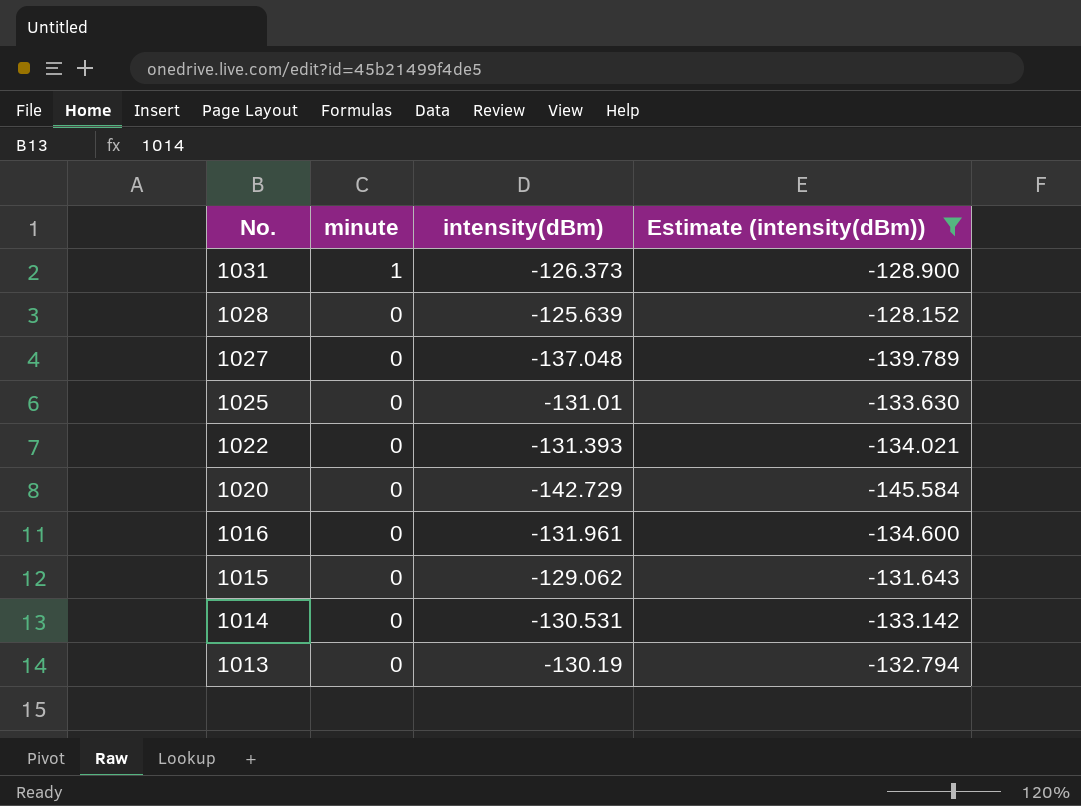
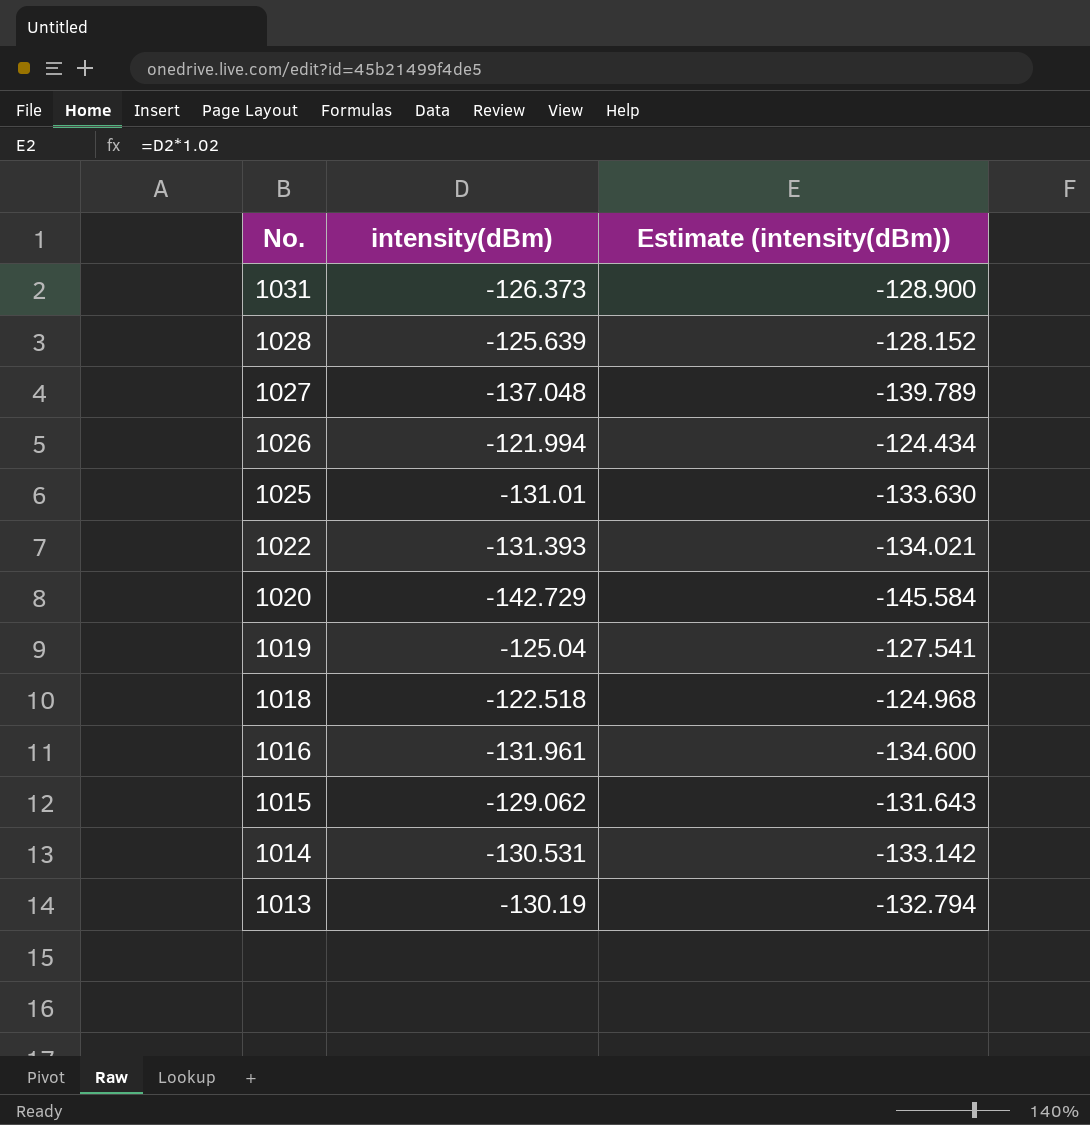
filter: Estimate (intensity(dBm)) <= -128.152 -> none
column minute | position: 2 -> none

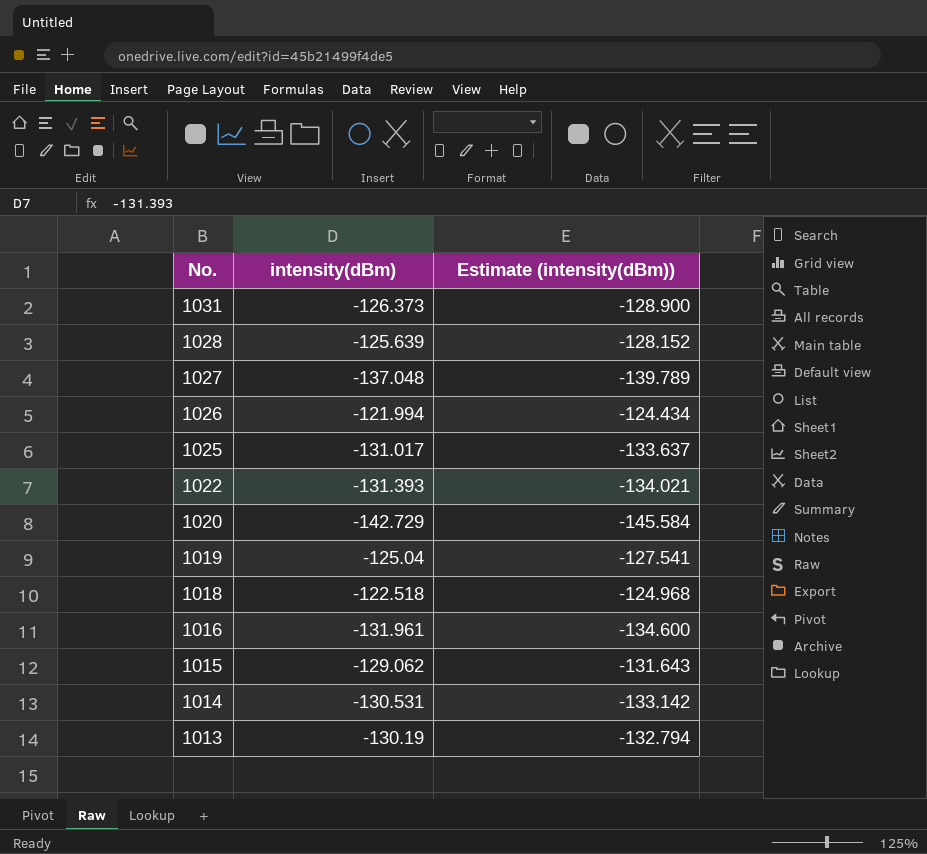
1025 | intensity(dBm): -131.01 -> -131.017
1025 | Estimate (intensity(dBm)): -133.630 -> -133.637

